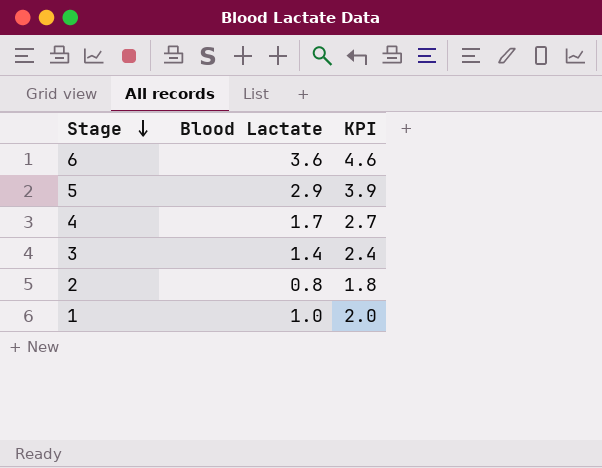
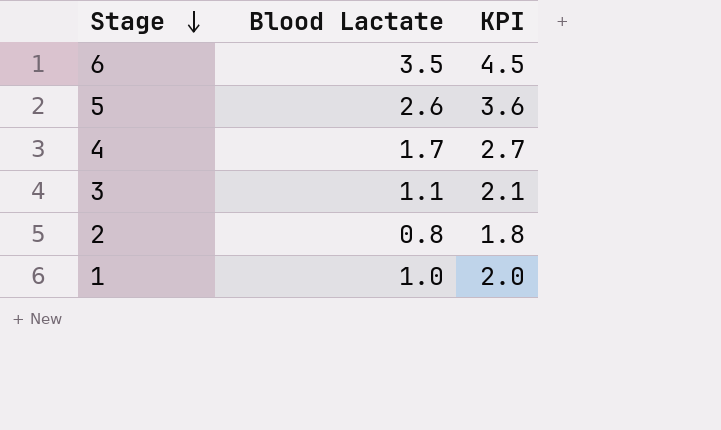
6 | Blood Lactate: 3.6 -> 3.5
6 | KPI: 4.6 -> 4.5
5 | Blood Lactate: 2.9 -> 2.6
5 | KPI: 3.9 -> 3.6
3 | Blood Lactate: 1.4 -> 1.1
3 | KPI: 2.4 -> 2.1

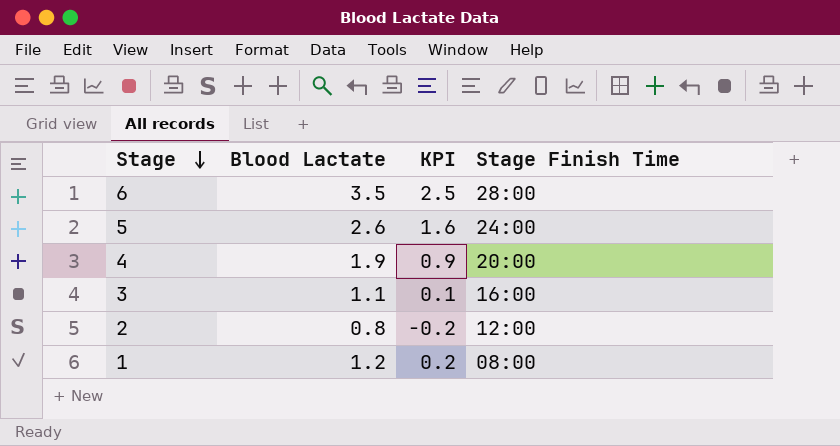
column KPI | formula: [Blood Lactate] + 1 -> [Blood Lactate] - 1
column Stage Finish Time | position: none -> 4
4 | Blood Lactate: 1.7 -> 1.9
1 | Blood Lactate: 1.0 -> 1.2

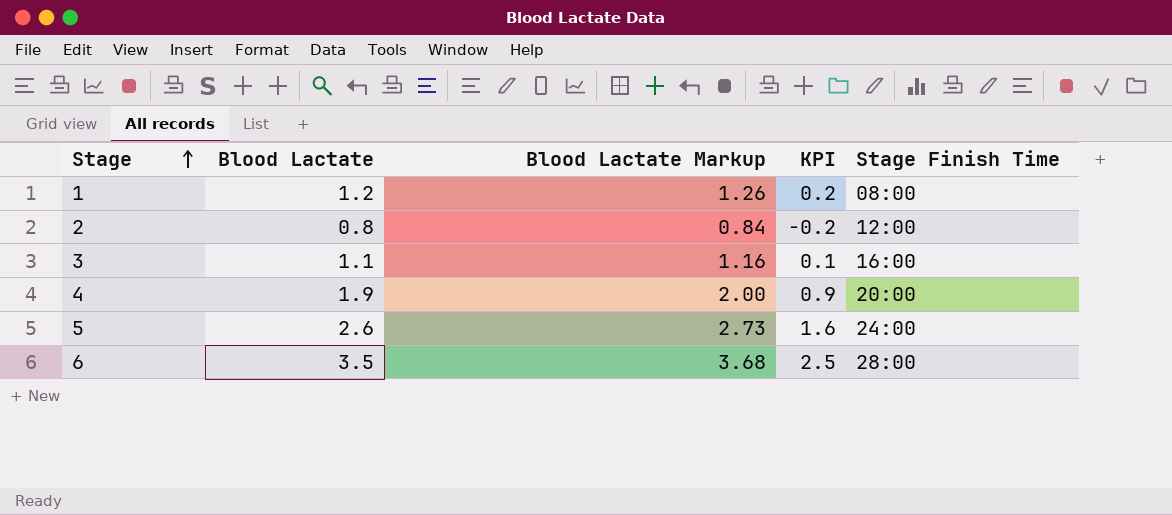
row order: Stage descending -> Stage ascending
column Blood Lactate Markup | formula: none -> [Blood Lactate] * 1.05

